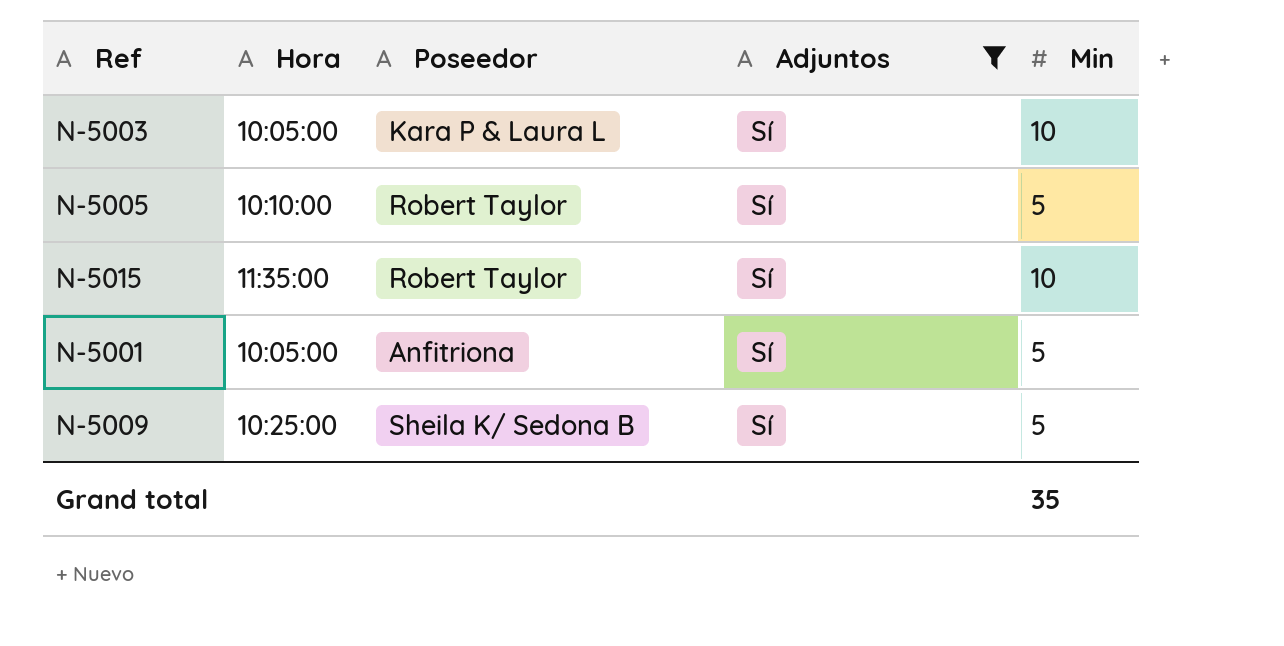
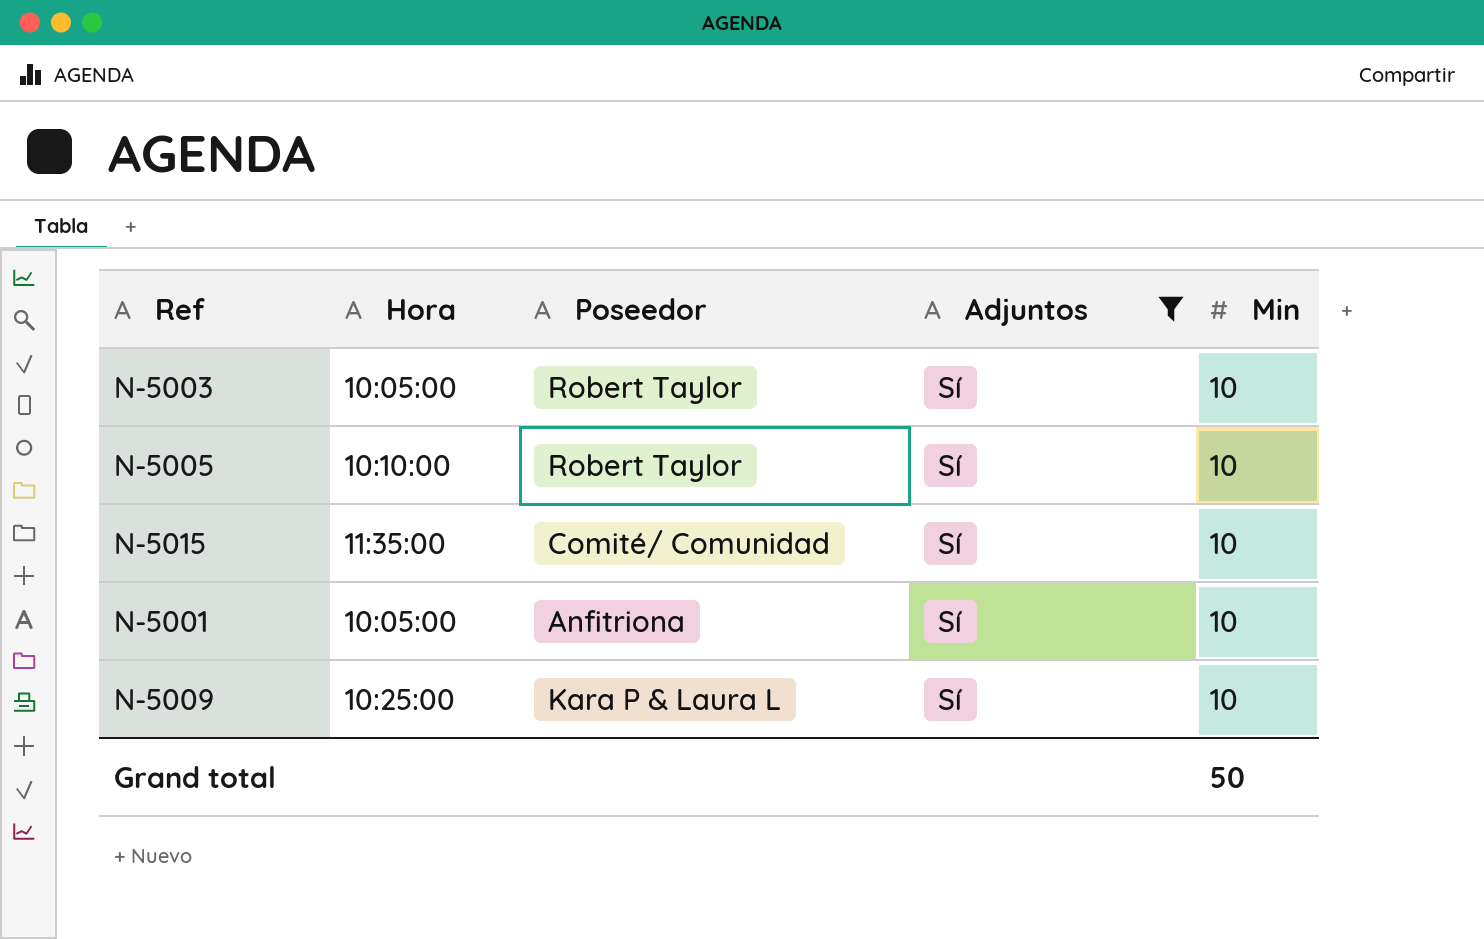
N-5003 | Poseedor: Kara P & Laura L -> Robert Taylor
N-5005 | Min: 5 -> 10
N-5015 | Poseedor: Robert Taylor -> Comité/ Comunidad
N-5001 | Min: 5 -> 10
N-5009 | Poseedor: Sheila K/ Sedona B -> Kara P & Laura L
N-5009 | Min: 5 -> 10
Grand total | Min: 35 -> 50

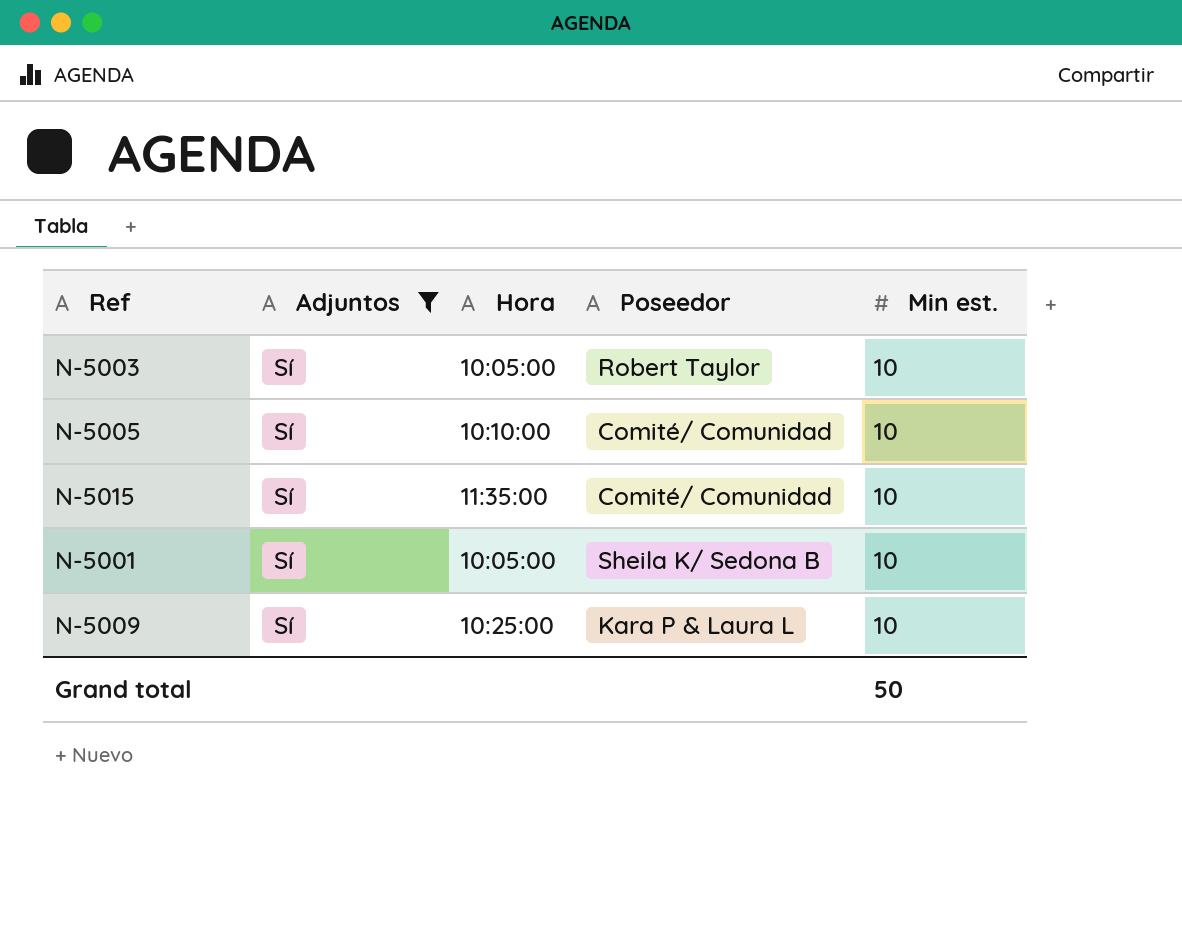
column Adjuntos | position: 4 -> 2
column name: Min -> Min est.
N-5005 | Poseedor: Robert Taylor -> Comité/ Comunidad
N-5001 | Poseedor: Anfitriona -> Sheila K/ Sedona B

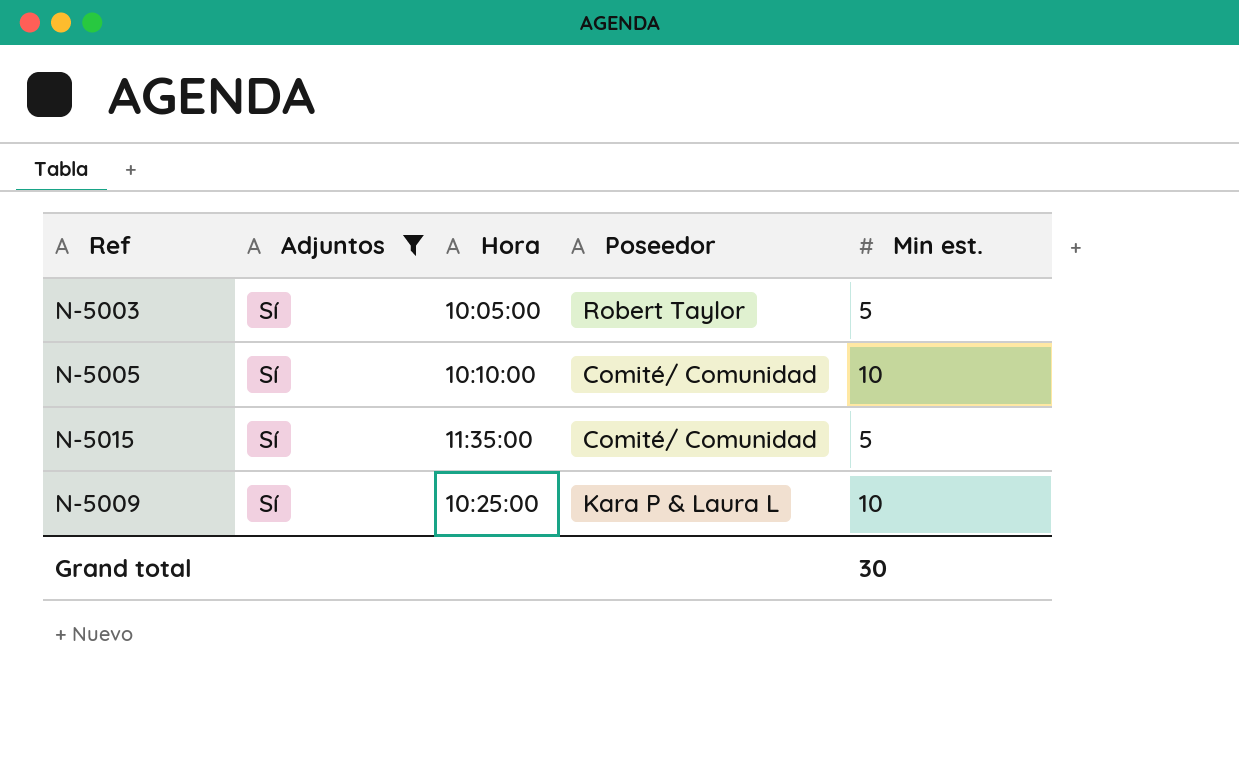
row N-5001: Sí | 10:05:00 | Sheila K/ Sedona B | 10 -> none
N-5003 | Min est.: 10 -> 5
N-5015 | Min est.: 10 -> 5
Grand total | Min est.: 50 -> 30

